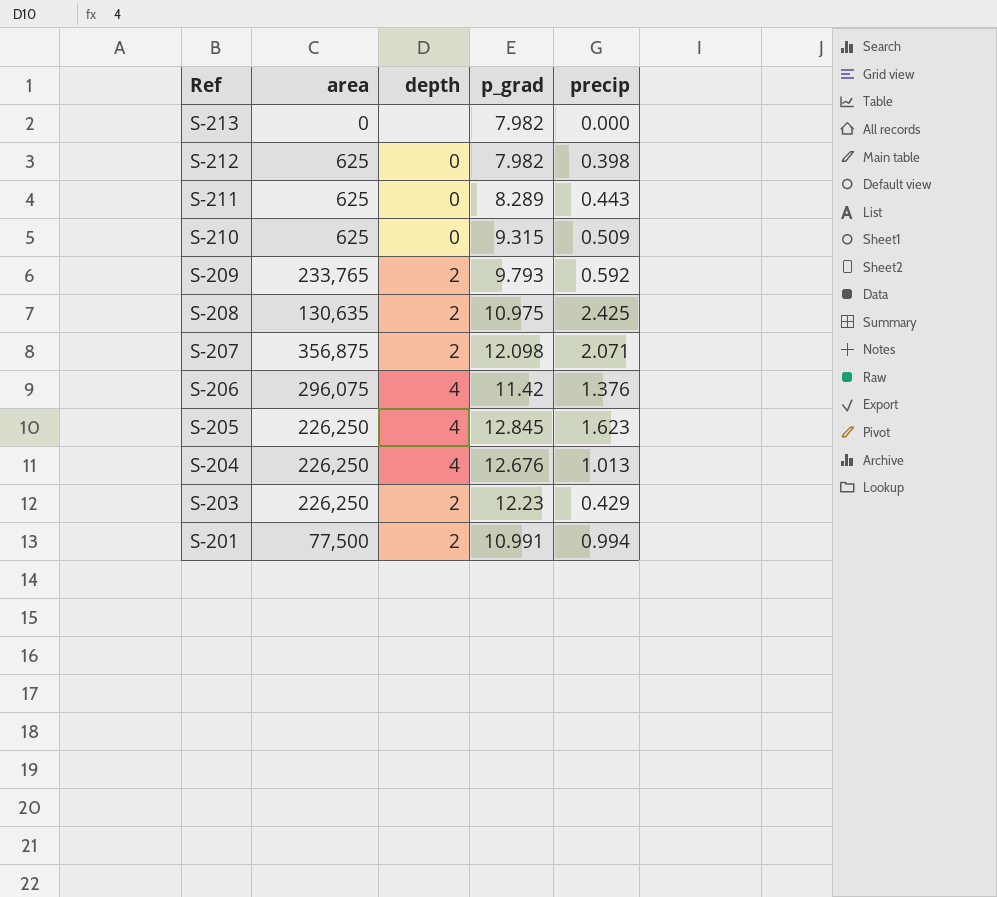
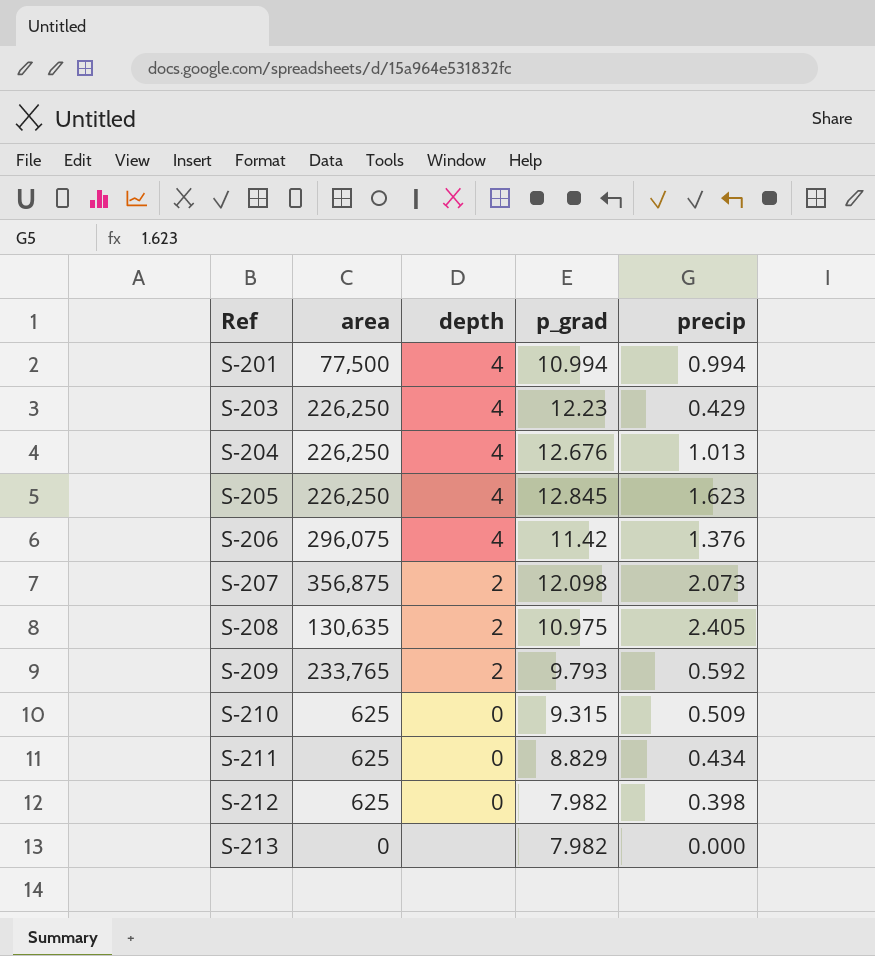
row order: Ref descending -> Ref ascending
S-201 | depth: 2 -> 4
S-201 | p_grad: 10.991 -> 10.994
S-203 | depth: 2 -> 4
S-207 | precip: 2.071 -> 2.073
S-208 | precip: 2.425 -> 2.405
S-211 | p_grad: 8.289 -> 8.829
S-211 | precip: 0.443 -> 0.434

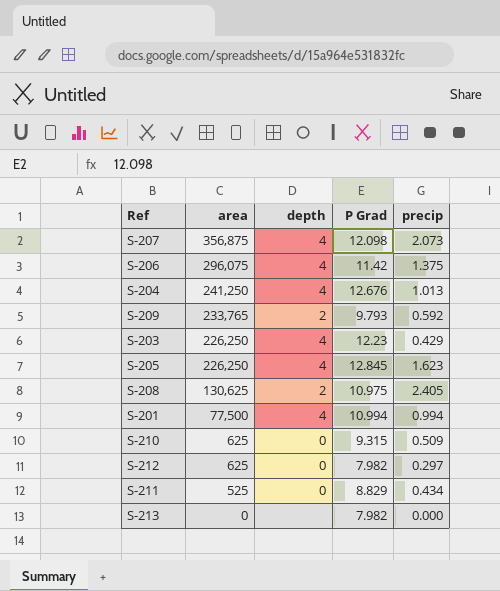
row order: Ref ascending -> area descending
column name: p_grad -> P Grad
S-207 | depth: 2 -> 4
S-206 | precip: 1.376 -> 1.375
S-204 | area: 226,250 -> 241,250
S-208 | area: 130,635 -> 130,625
S-212 | precip: 0.398 -> 0.297
S-211 | area: 625 -> 525

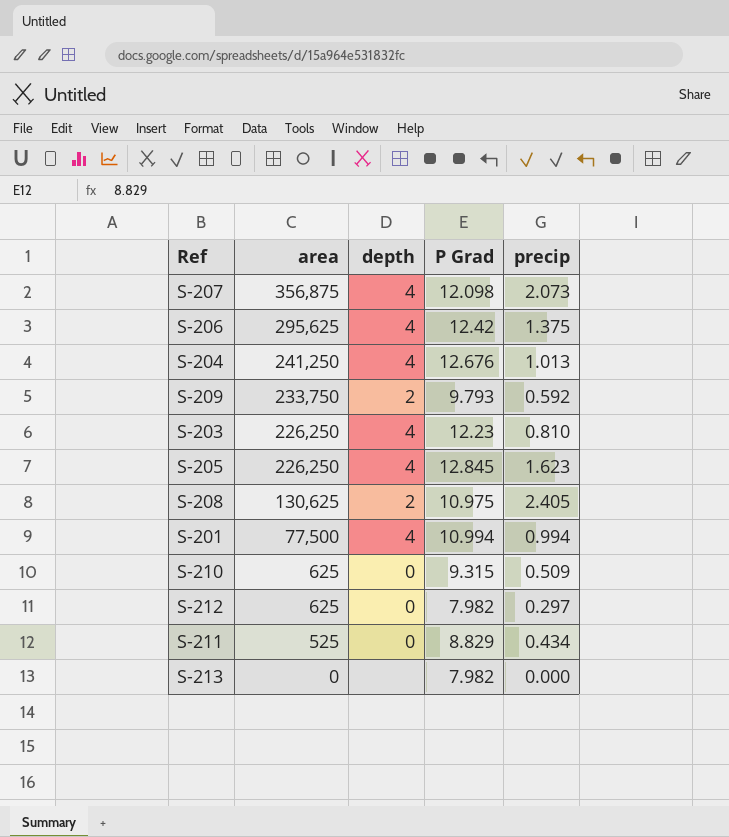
S-206 | area: 296,075 -> 295,625
S-206 | P Grad: 11.42 -> 12.42
S-209 | area: 233,765 -> 233,750
S-203 | precip: 0.429 -> 0.810

